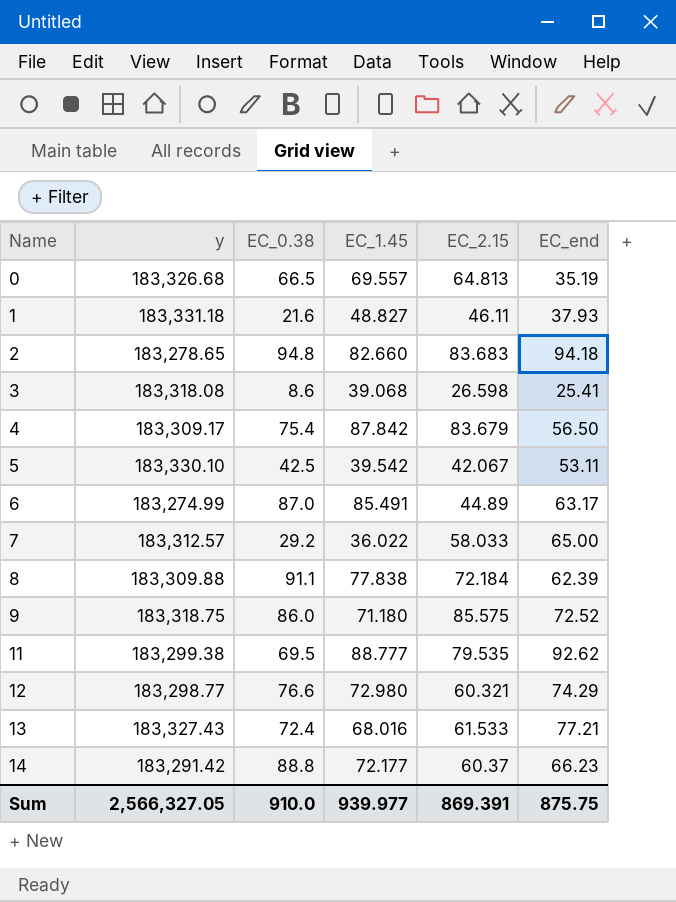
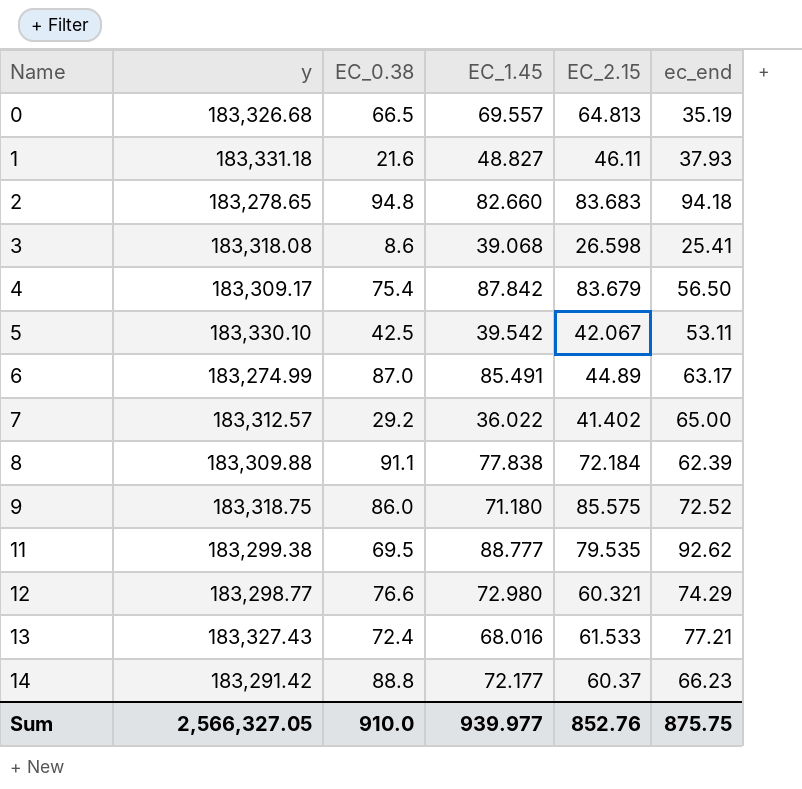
column name: EC_end -> ec_end
7 | EC_2.15: 58.033 -> 41.402
Sum | EC_2.15: 869.391 -> 852.76

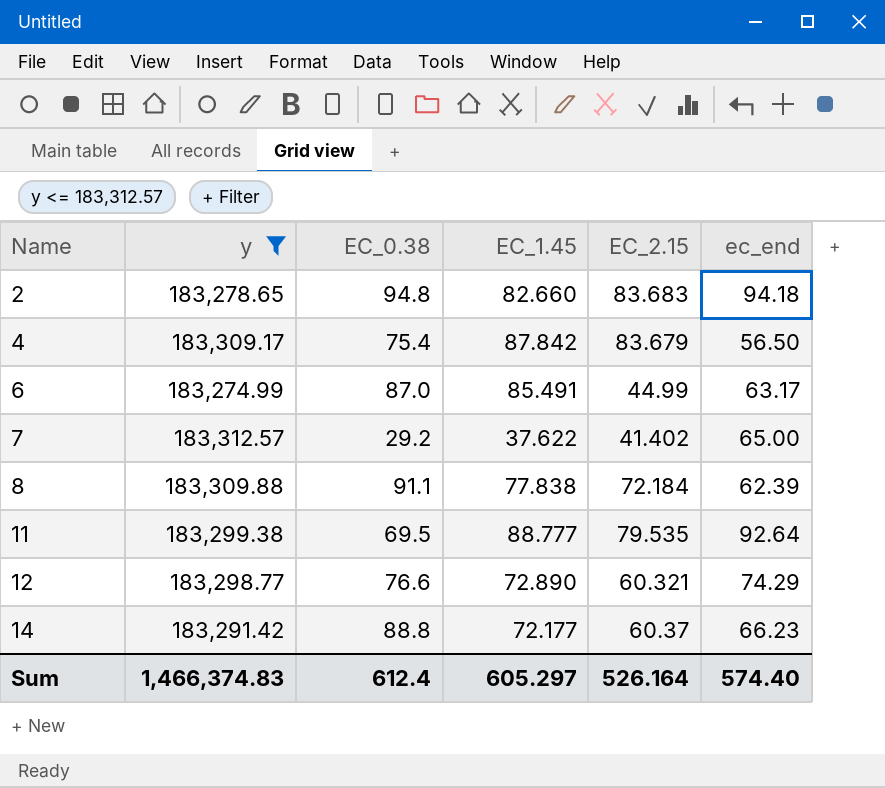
filter: none -> y <= 183,312.57
6 | EC_2.15: 44.89 -> 44.99
7 | EC_1.45: 36.022 -> 37.622
11 | ec_end: 92.62 -> 92.64
12 | EC_1.45: 72.980 -> 72.890
Sum | y: 2,566,327.05 -> 1,466,374.83
Sum | EC_0.38: 910.0 -> 612.4
Sum | EC_1.45: 939.977 -> 605.297
Sum | EC_2.15: 852.76 -> 526.164
Sum | ec_end: 875.75 -> 574.40

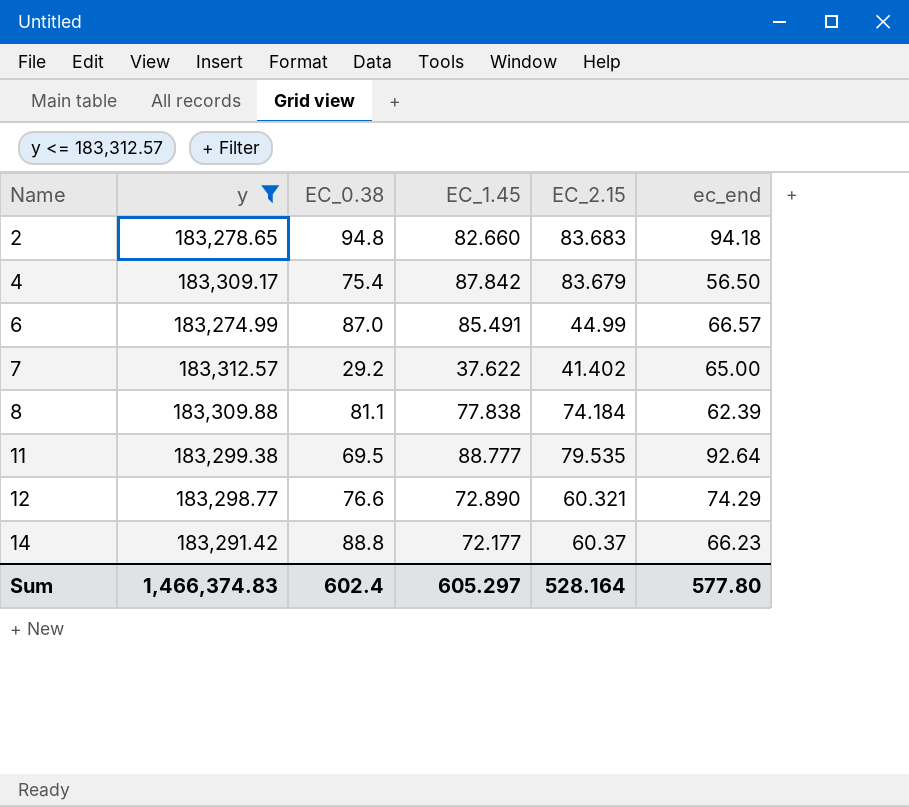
6 | ec_end: 63.17 -> 66.57
8 | EC_0.38: 91.1 -> 81.1
8 | EC_2.15: 72.184 -> 74.184
Sum | EC_0.38: 612.4 -> 602.4
Sum | EC_2.15: 526.164 -> 528.164
Sum | ec_end: 574.40 -> 577.80

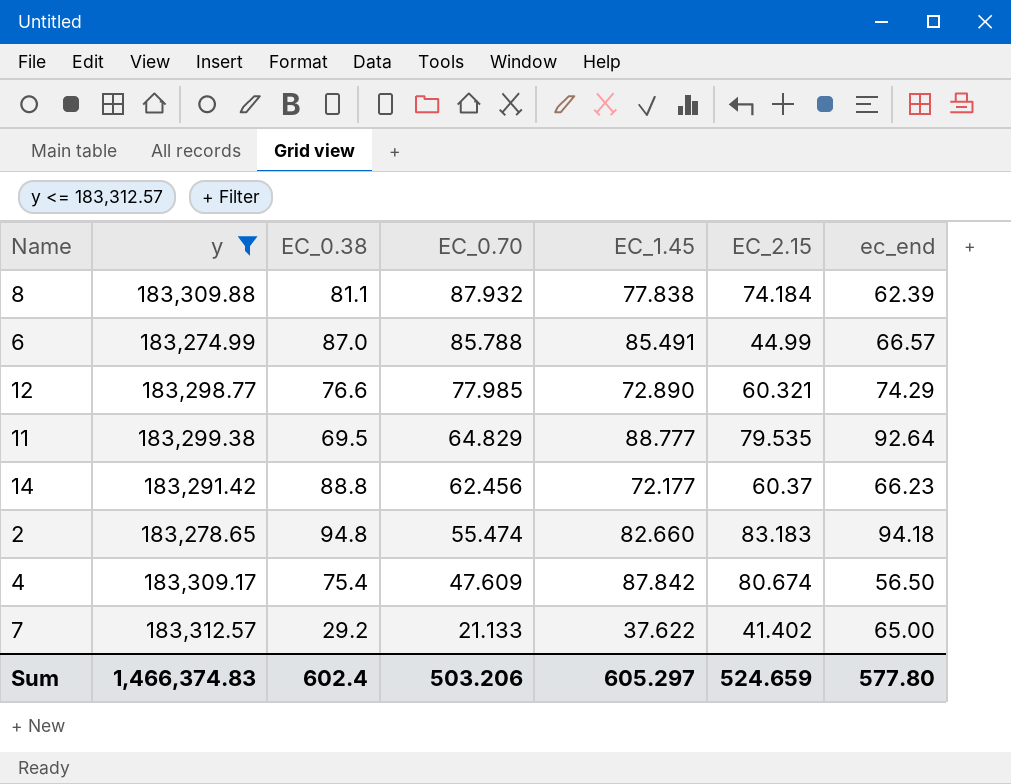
row order: Name ascending -> EC_0.70 descending
column EC_0.70 | position: none -> 4
2 | EC_2.15: 83.683 -> 83.183
4 | EC_2.15: 83.679 -> 80.674
Sum | EC_2.15: 528.164 -> 524.659

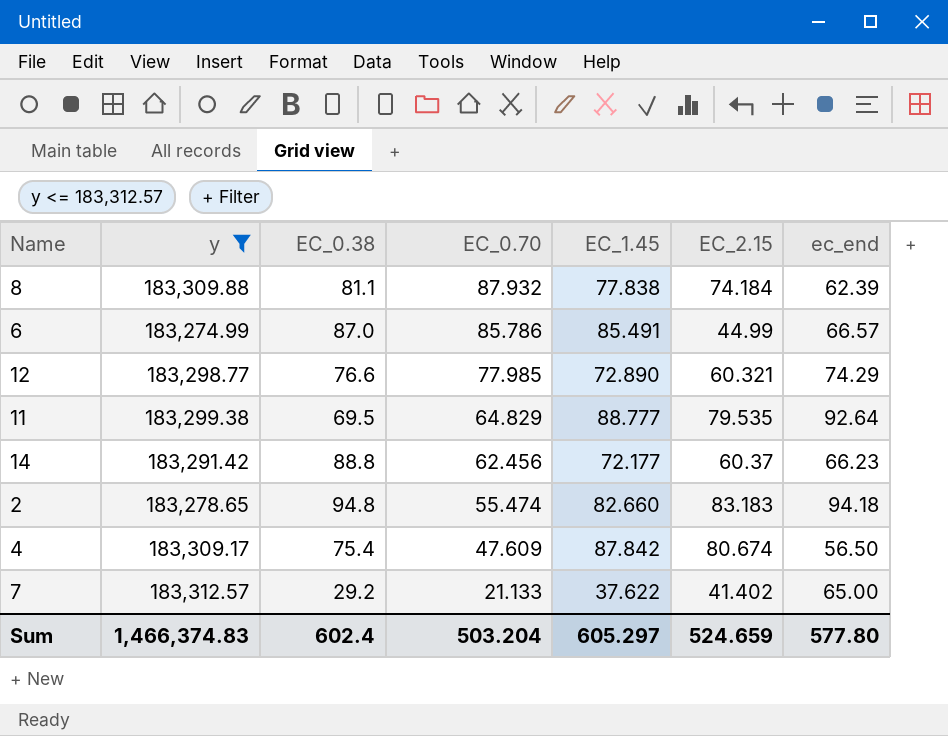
6 | EC_0.70: 85.788 -> 85.786
Sum | EC_0.70: 503.206 -> 503.204

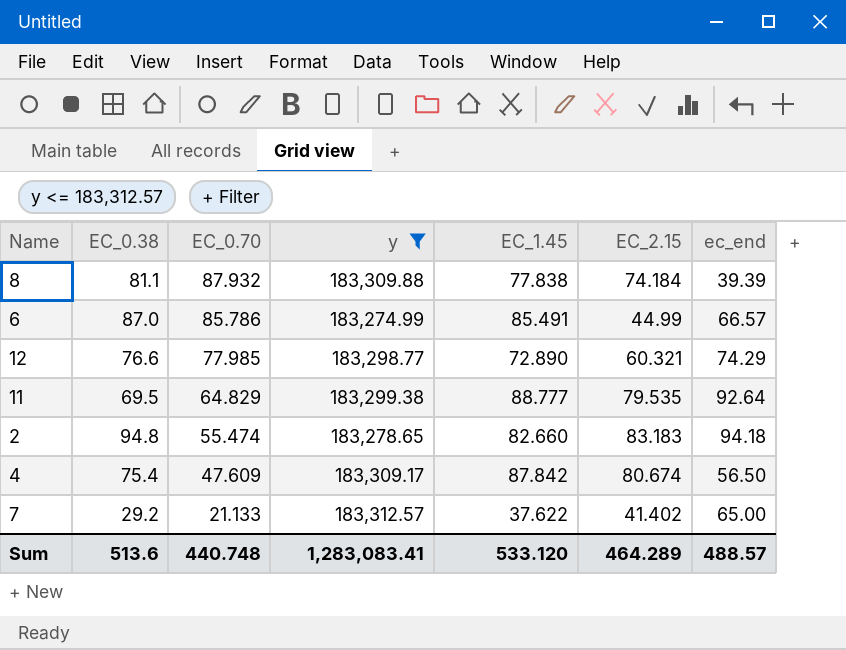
column y | position: 2 -> 4
row 14: 183,291.42 | 88.8 | 62.456 | 72.177 | 60.37 | 66.23 -> none
8 | ec_end: 62.39 -> 39.39
Sum | EC_0.38: 602.4 -> 513.6
Sum | EC_0.70: 503.204 -> 440.748
Sum | y: 1,466,374.83 -> 1,283,083.41
Sum | EC_1.45: 605.297 -> 533.120
Sum | EC_2.15: 524.659 -> 464.289
Sum | ec_end: 577.80 -> 488.57

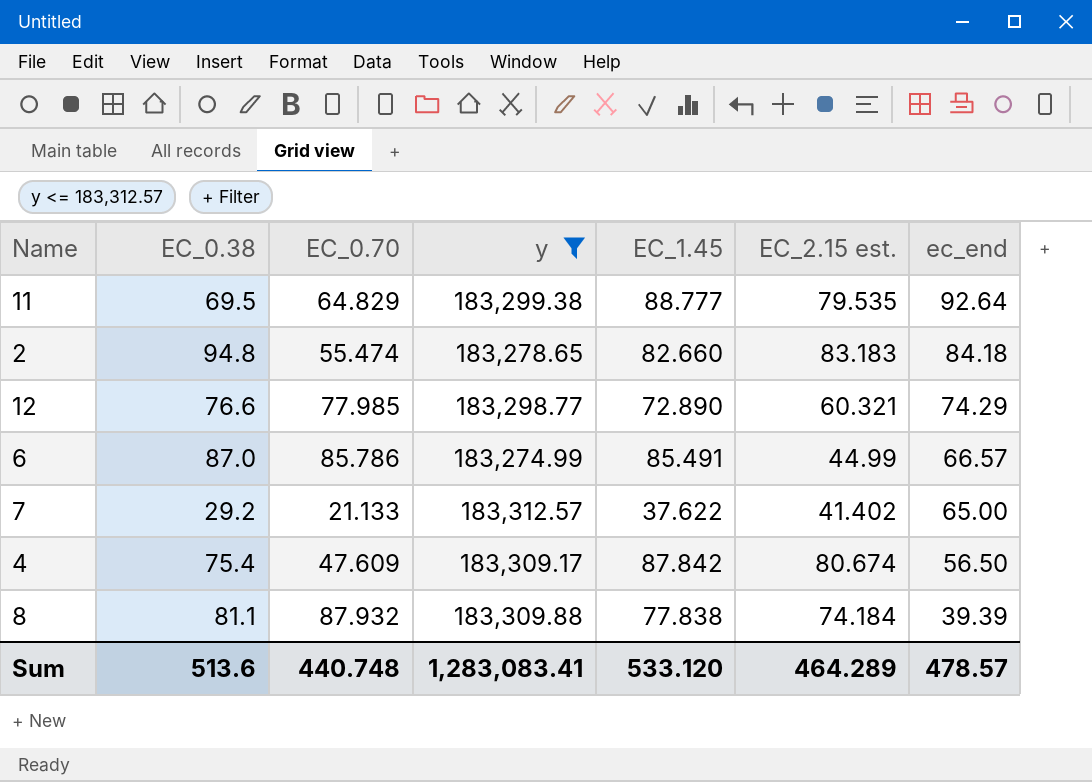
row order: EC_0.70 descending -> ec_end descending
column name: EC_2.15 -> EC_2.15 est.
2 | ec_end: 94.18 -> 84.18
Sum | ec_end: 488.57 -> 478.57

